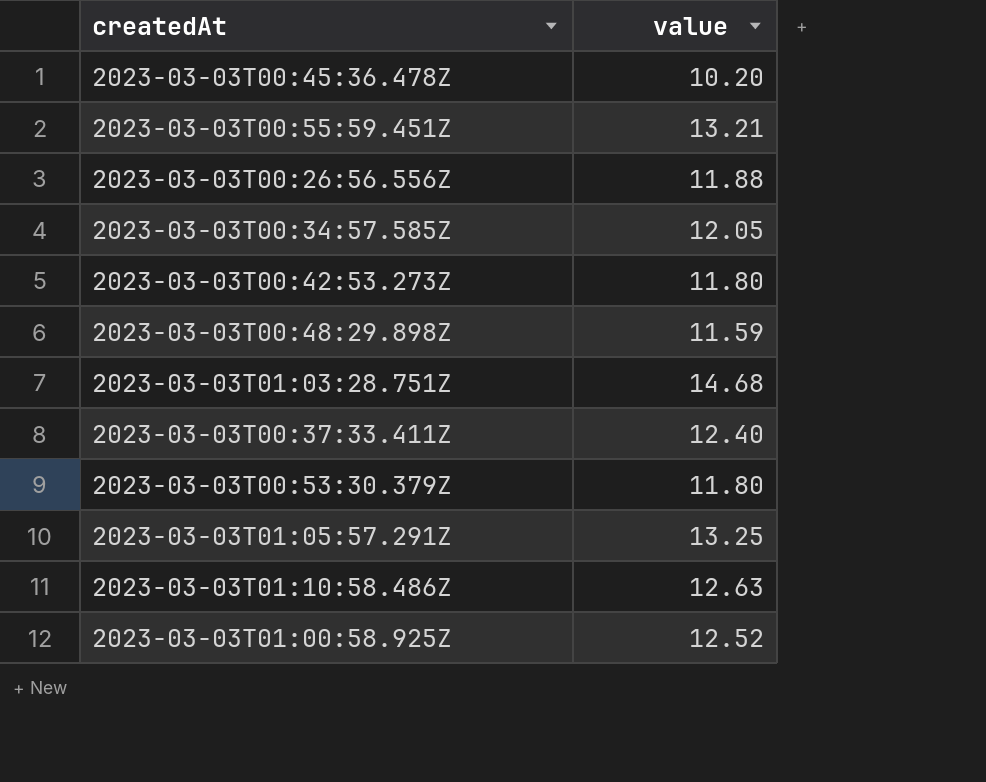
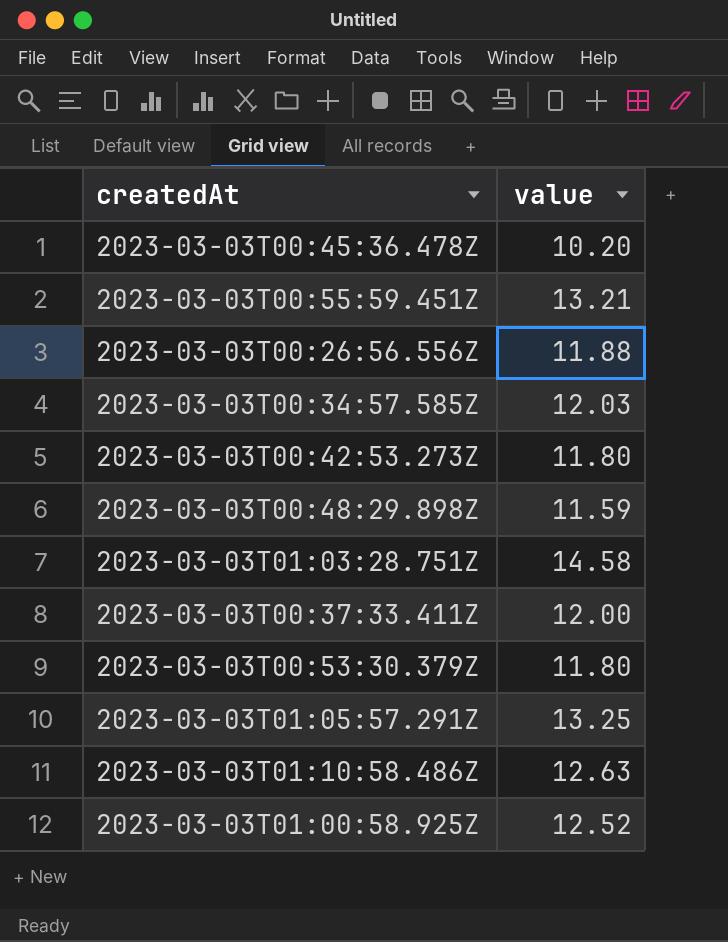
2023-03-03T00:34:57.585Z | value: 12.05 -> 12.03
2023-03-03T01:03:28.751Z | value: 14.68 -> 14.58
2023-03-03T00:37:33.411Z | value: 12.40 -> 12.00

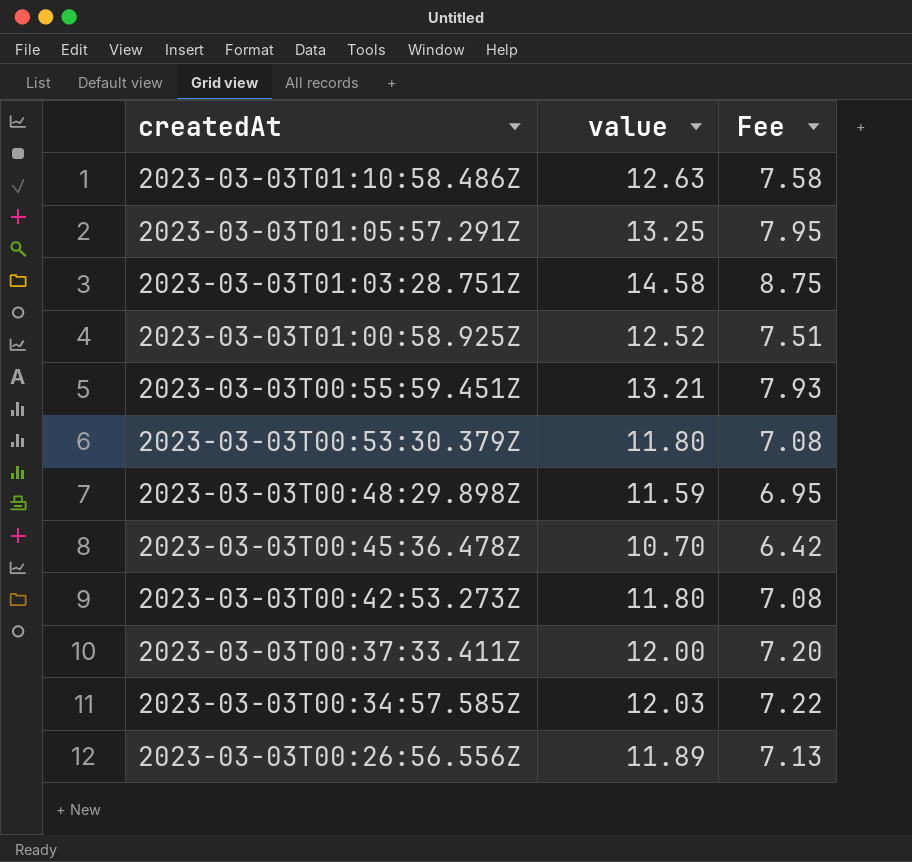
row order: none -> createdAt descending
column Fee | formula: none -> [value] * 0.6
2023-03-03T00:45:36.478Z | value: 10.20 -> 10.70
2023-03-03T00:26:56.556Z | value: 11.88 -> 11.89

